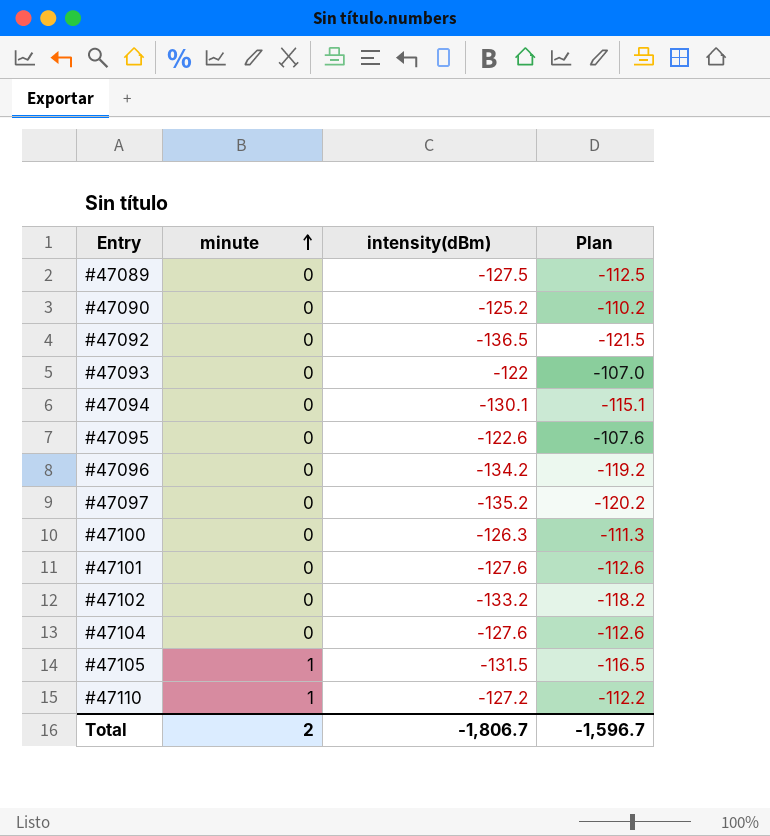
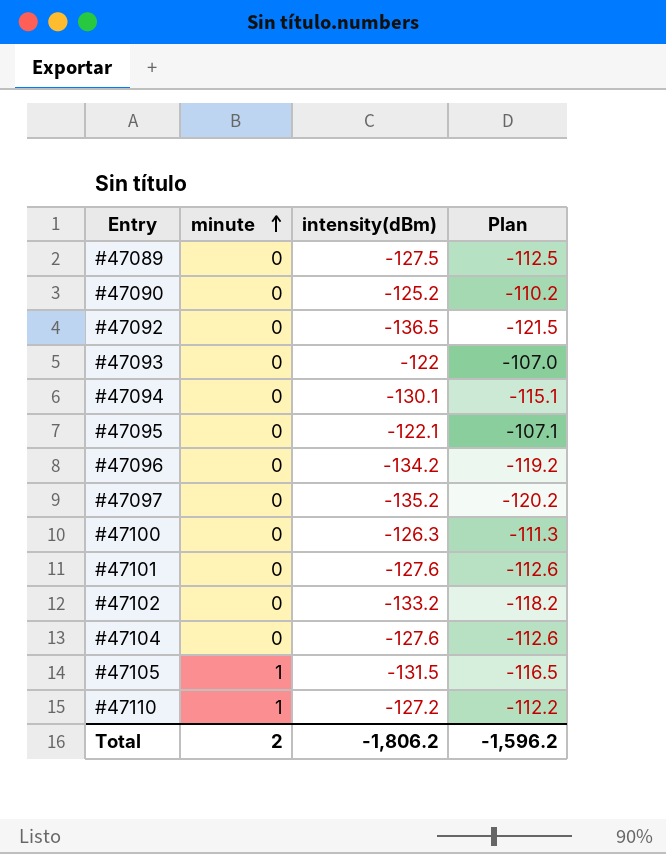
#47095 | intensity(dBm): -122.6 -> -122.1
#47095 | Plan: -107.6 -> -107.1
Total | intensity(dBm): -1,806.7 -> -1,806.2
Total | Plan: -1,596.7 -> -1,596.2

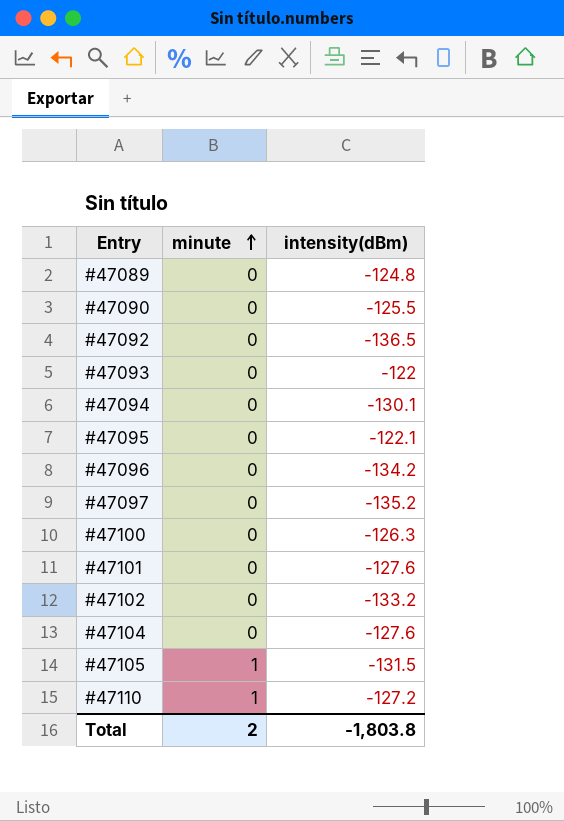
column Plan | formula: [intensity(dBm)] + 15 -> none
#47089 | intensity(dBm): -127.5 -> -124.8
#47090 | intensity(dBm): -125.2 -> -125.5
Total | intensity(dBm): -1,806.2 -> -1,803.8

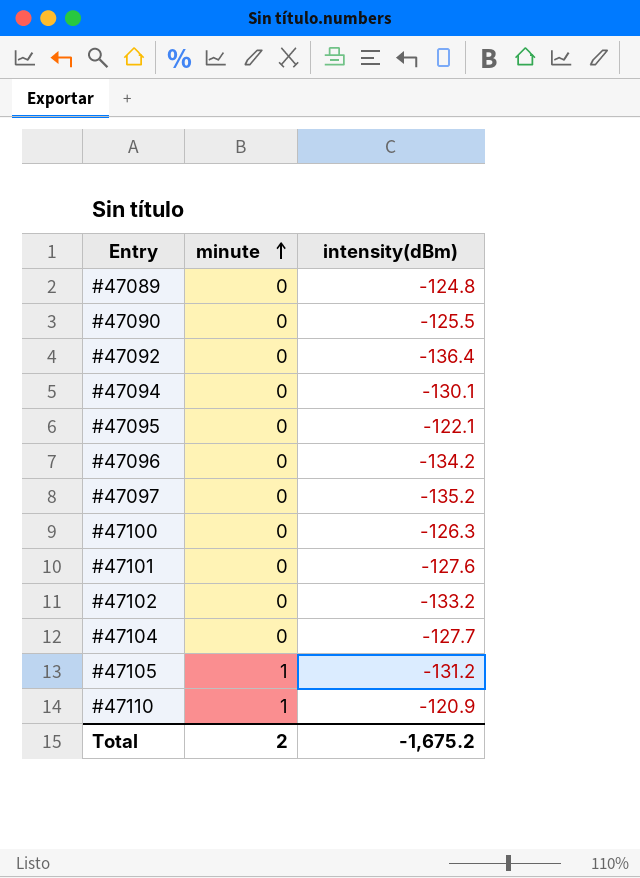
row #47093: 0 | -122 -> none
#47092 | intensity(dBm): -136.5 -> -136.4
#47104 | intensity(dBm): -127.6 -> -127.7
#47105 | intensity(dBm): -131.5 -> -131.2
#47110 | intensity(dBm): -127.2 -> -120.9
Total | intensity(dBm): -1,803.8 -> -1,675.2

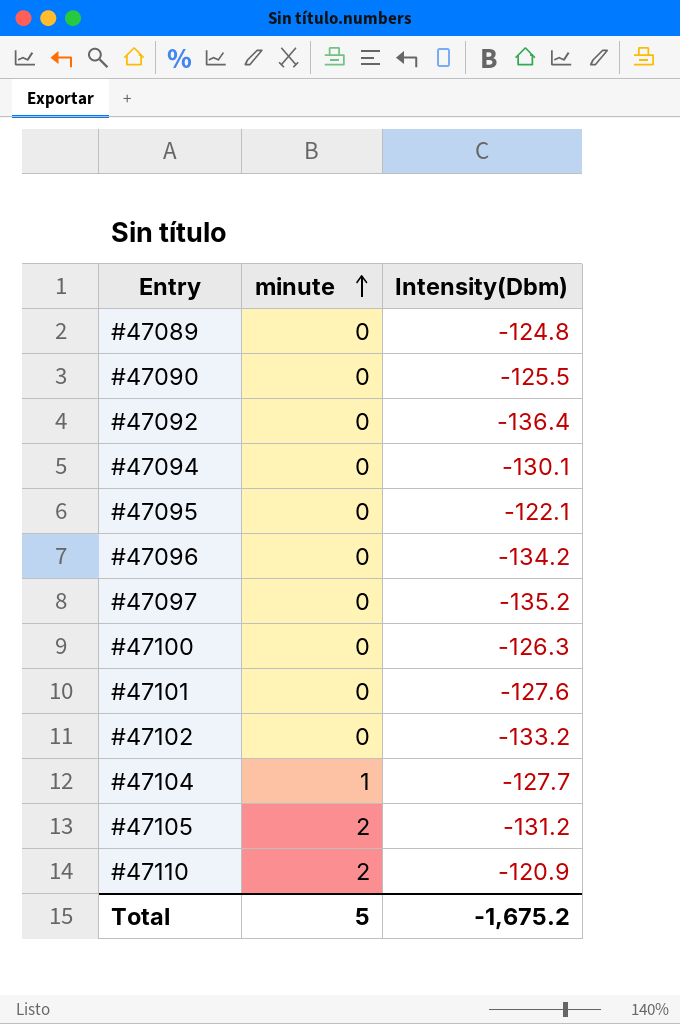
column name: intensity(dBm) -> Intensity(Dbm)
#47104 | minute: 0 -> 1
#47105 | minute: 1 -> 2
#47110 | minute: 1 -> 2
Total | minute: 2 -> 5

